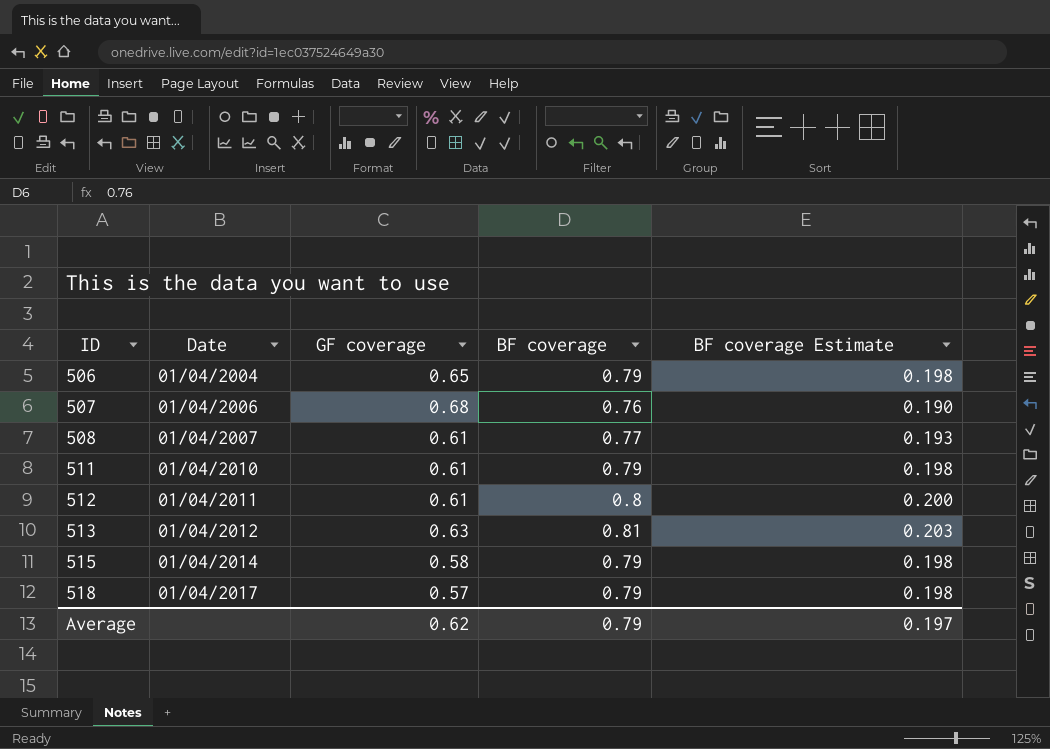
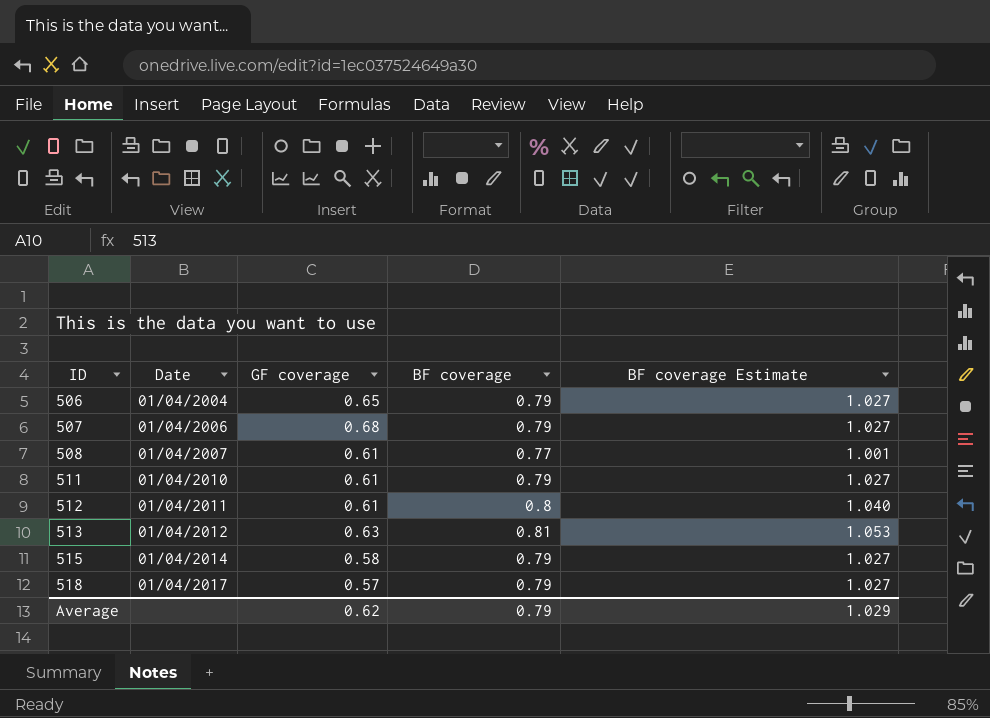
column BF coverage Estimate | formula: [BF coverage] * 0.25 -> [BF coverage] * 1.3
507 | BF coverage: 0.76 -> 0.79
Average | BF coverage Estimate: 0.197 -> 1.029

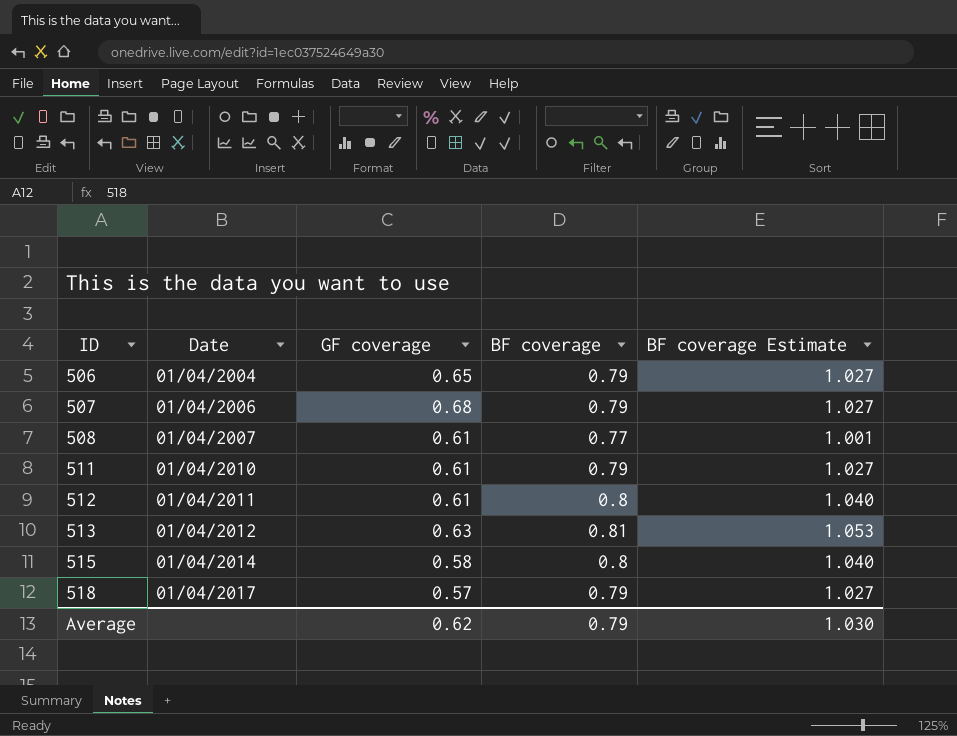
515 | BF coverage: 0.79 -> 0.8
515 | BF coverage Estimate: 1.027 -> 1.040
Average | BF coverage Estimate: 1.029 -> 1.030

